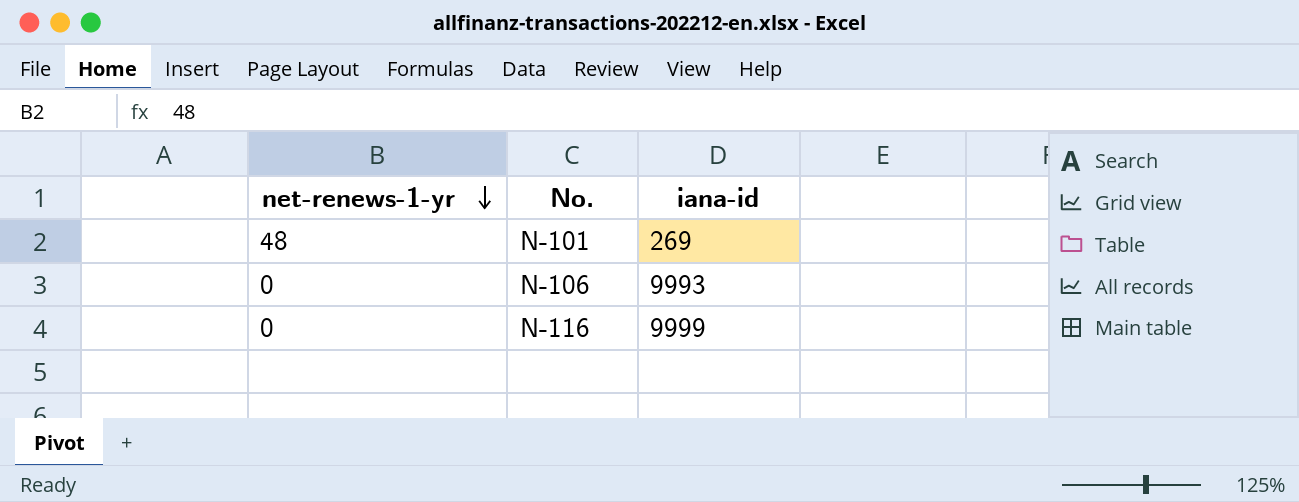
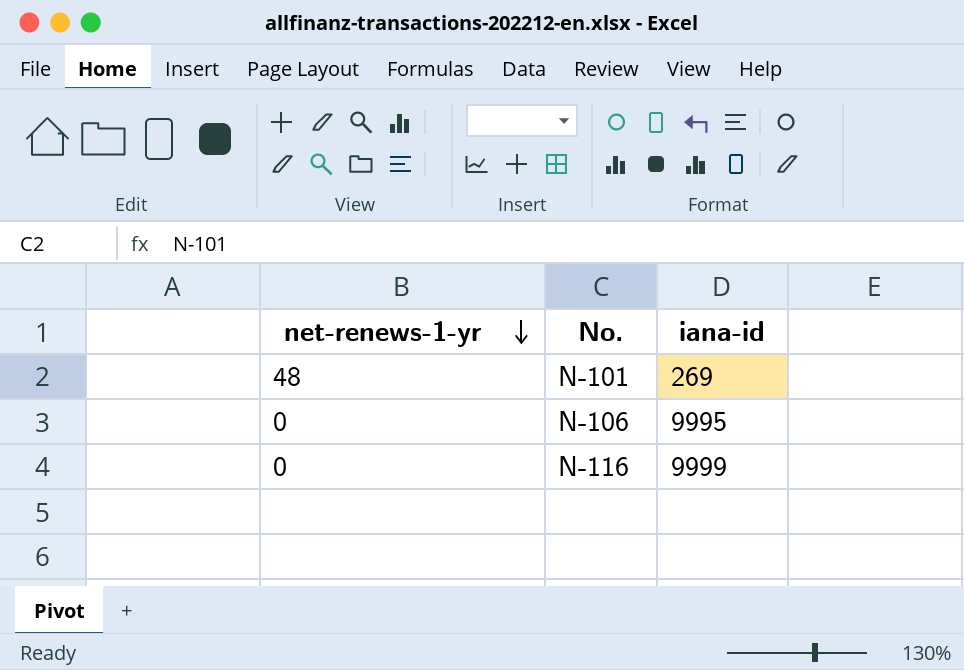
N-106 | iana-id: 9993 -> 9995

